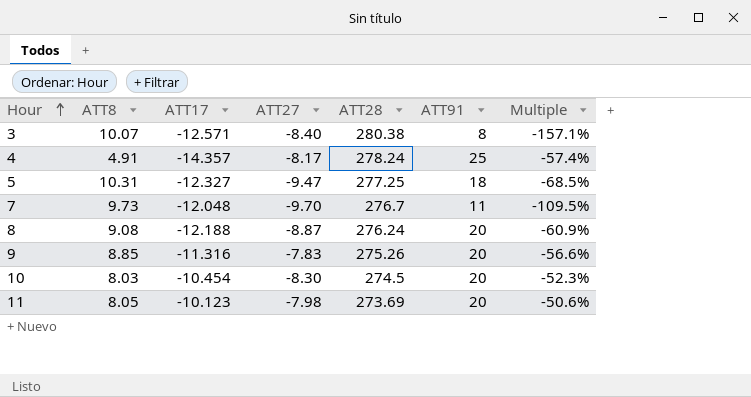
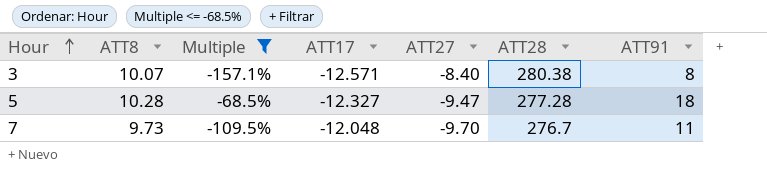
filter: none -> Multiple <= -68.5%
column Multiple | position: 7 -> 3
5 | ATT8: 10.31 -> 10.28
5 | ATT28: 277.25 -> 277.28

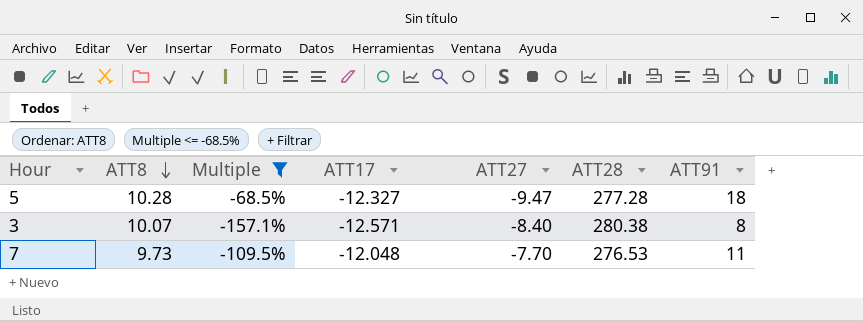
row order: Hour ascending -> ATT8 descending
7 | ATT27: -9.70 -> -7.70
7 | ATT28: 276.7 -> 276.53

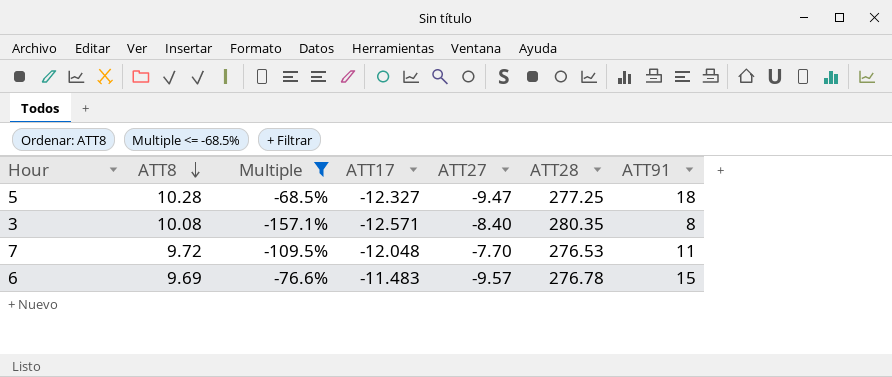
5 | ATT28: 277.28 -> 277.25
3 | ATT8: 10.07 -> 10.08
3 | ATT28: 280.38 -> 280.35
7 | ATT8: 9.73 -> 9.72
row 6: none -> 9.69 | -76.6% | -11.483 | -9.57 | 276.78 | 15

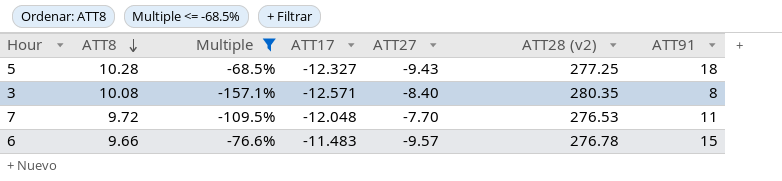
column name: ATT28 -> ATT28 (v2)
5 | ATT27: -9.47 -> -9.43
6 | ATT8: 9.69 -> 9.66

